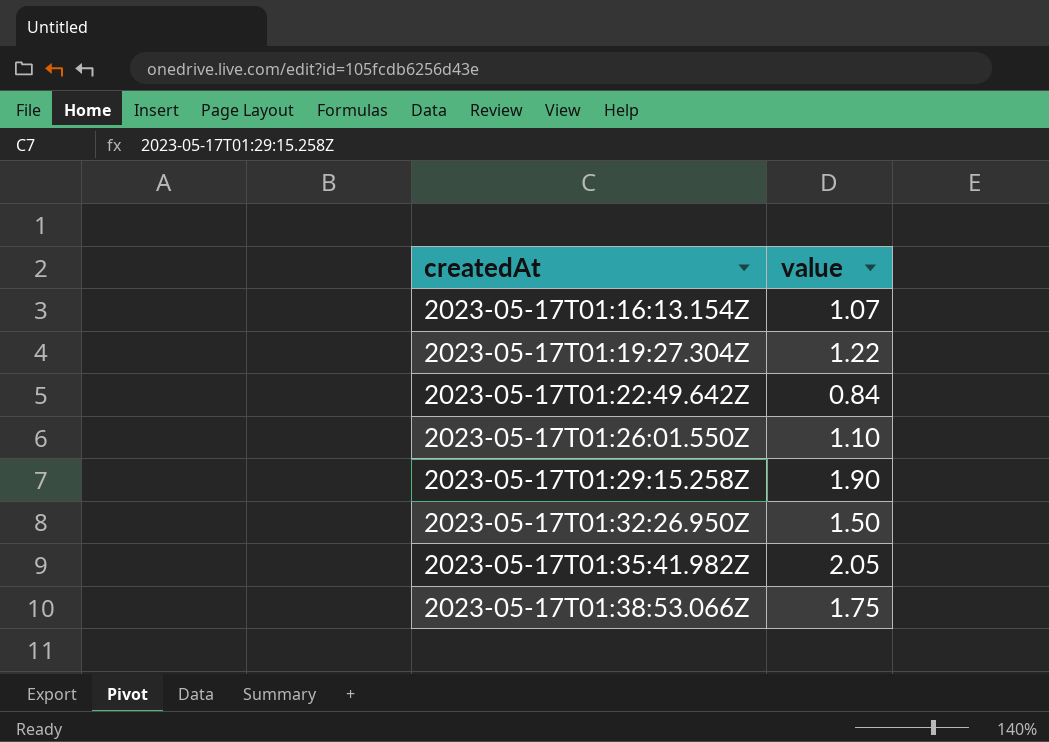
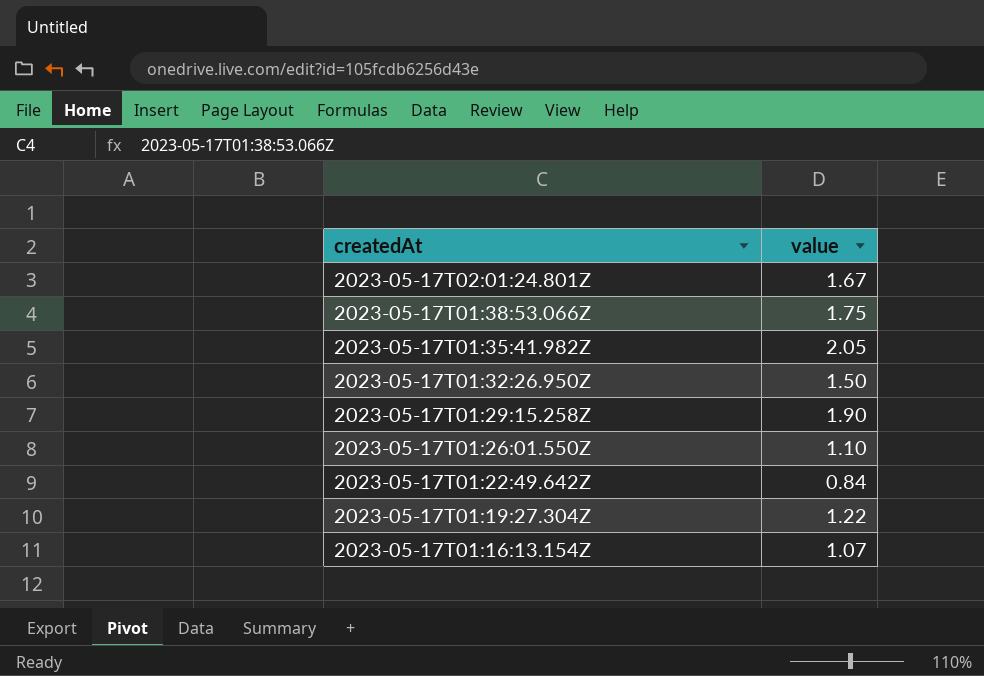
row order: createdAt ascending -> createdAt descending
row 2023-05-17T02:01:24.801Z: none -> 1.67

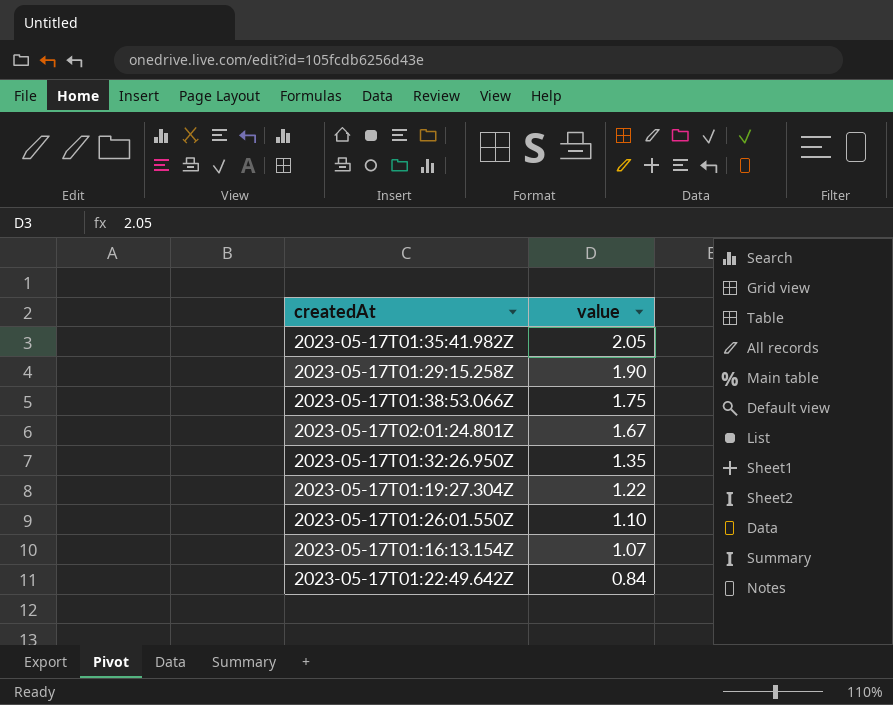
row order: createdAt descending -> value descending
2023-05-17T01:32:26.950Z | value: 1.50 -> 1.35

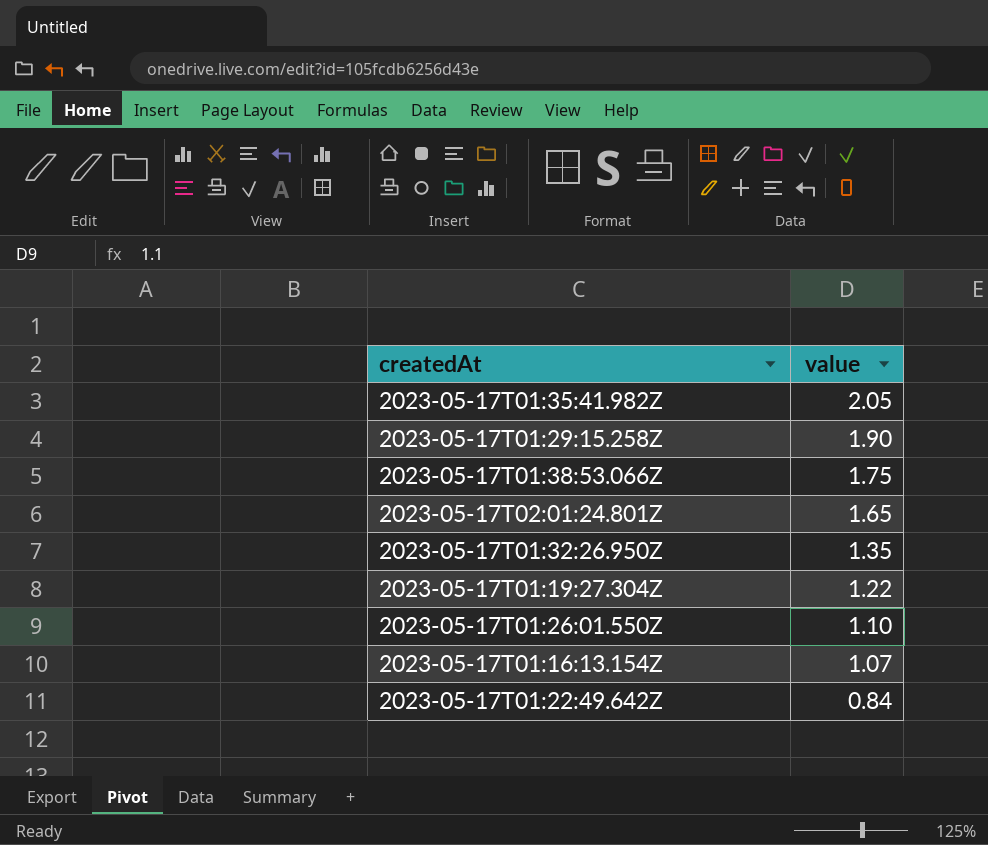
2023-05-17T02:01:24.801Z | value: 1.67 -> 1.65

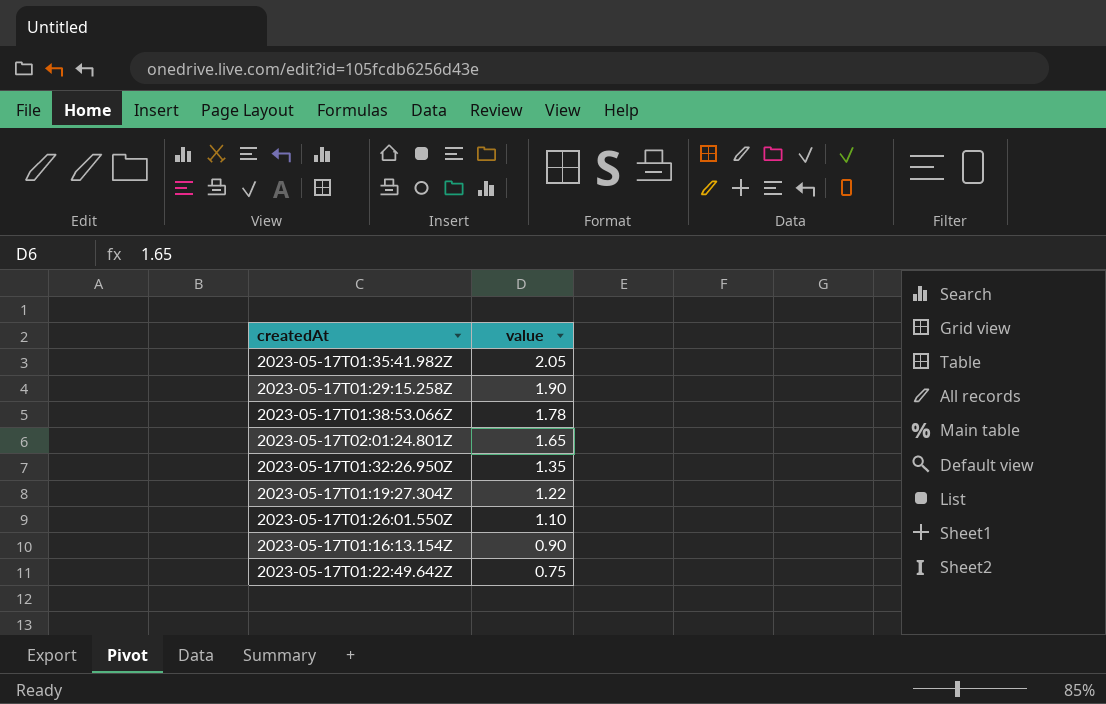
2023-05-17T01:38:53.066Z | value: 1.75 -> 1.78
2023-05-17T01:16:13.154Z | value: 1.07 -> 0.90
2023-05-17T01:22:49.642Z | value: 0.84 -> 0.75

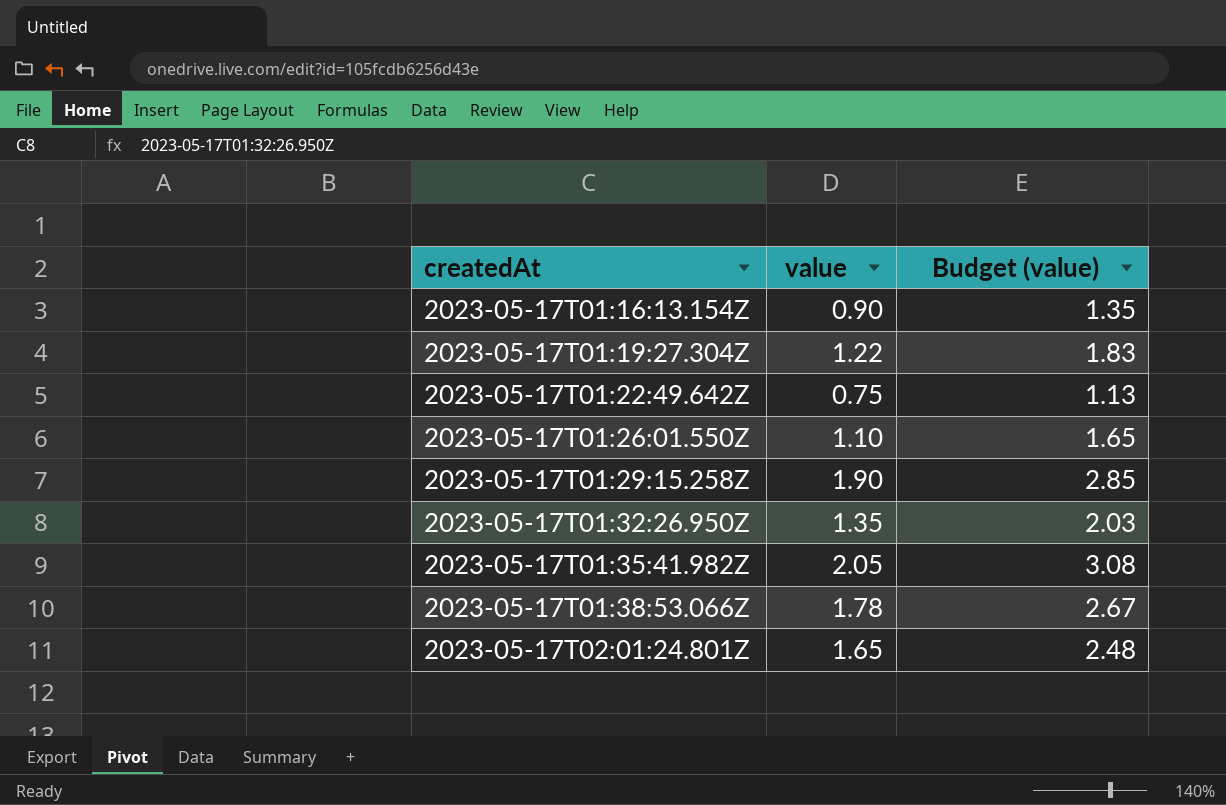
row order: value descending -> createdAt ascending
column Budget (value) | formula: none -> [value] * 1.5

